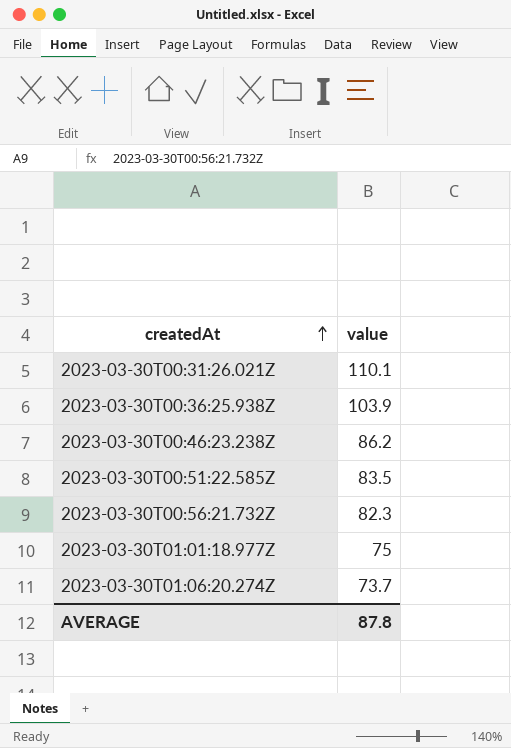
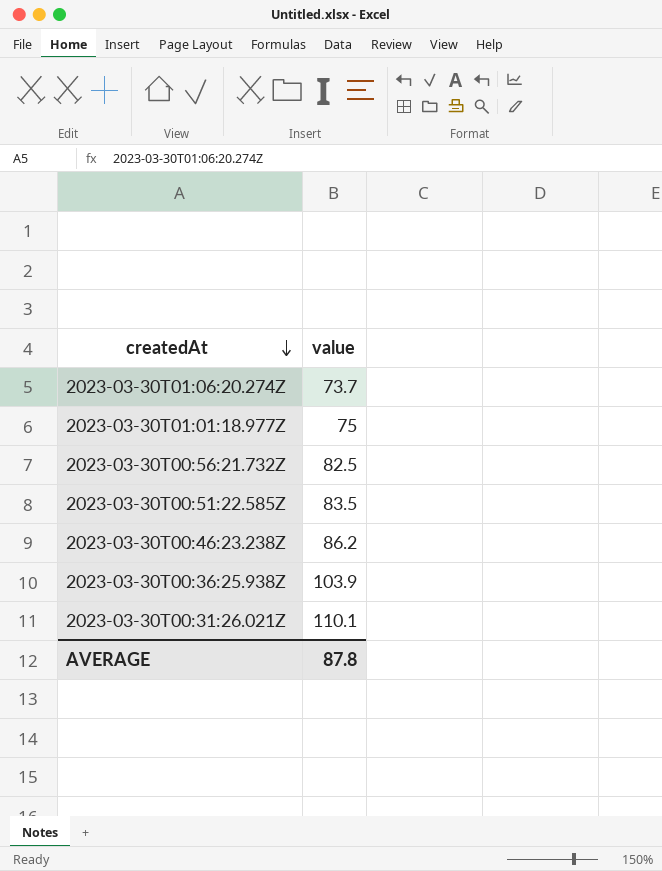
row order: createdAt ascending -> createdAt descending
2023-03-30T00:56:21.732Z | value: 82.3 -> 82.5

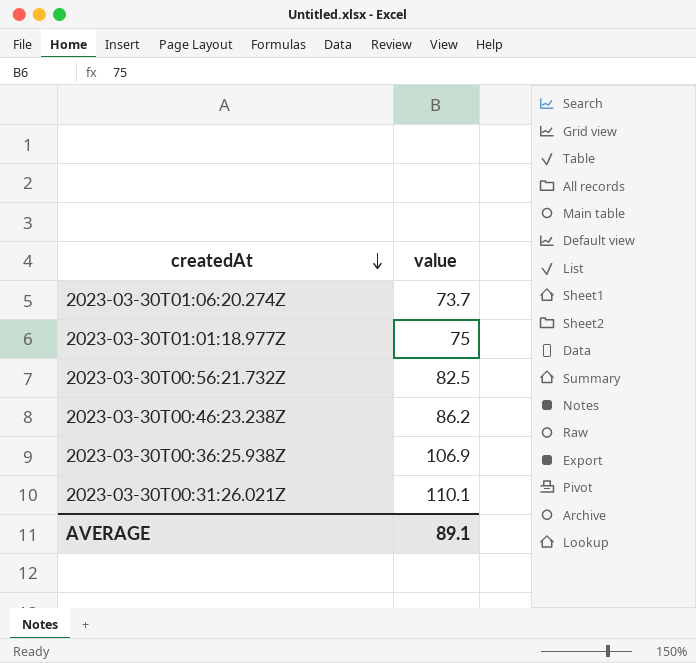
row 2023-03-30T00:51:22.585Z: 83.5 -> none
2023-03-30T00:36:25.938Z | value: 103.9 -> 106.9
AVERAGE | value: 87.8 -> 89.1

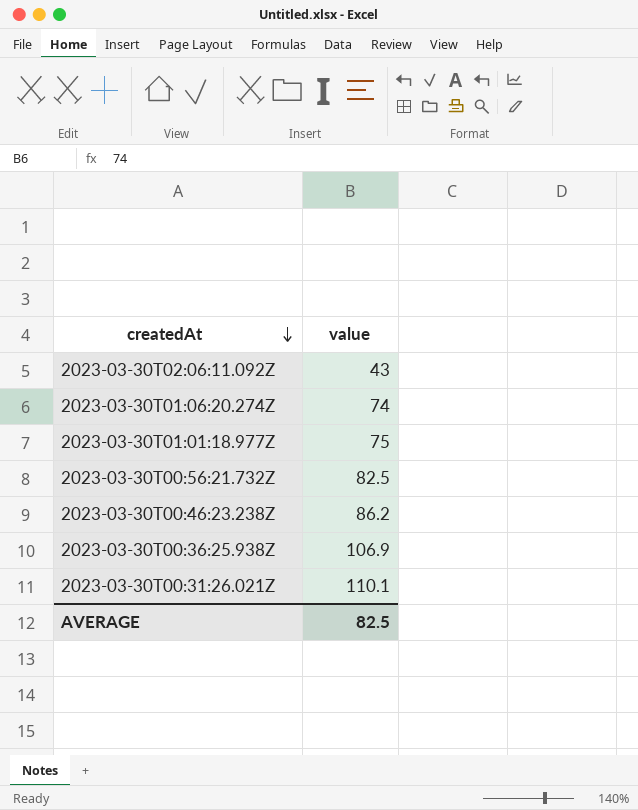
row 2023-03-30T02:06:11.092Z: none -> 43
2023-03-30T01:06:20.274Z | value: 73.7 -> 74
AVERAGE | value: 89.1 -> 82.5

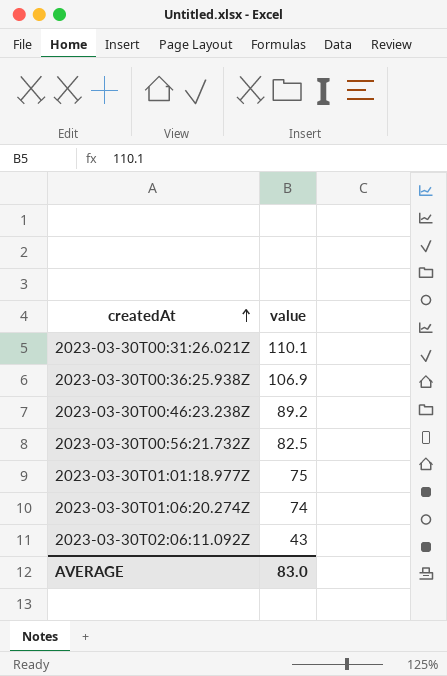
row order: createdAt descending -> createdAt ascending
2023-03-30T00:46:23.238Z | value: 86.2 -> 89.2
AVERAGE | value: 82.5 -> 83.0

